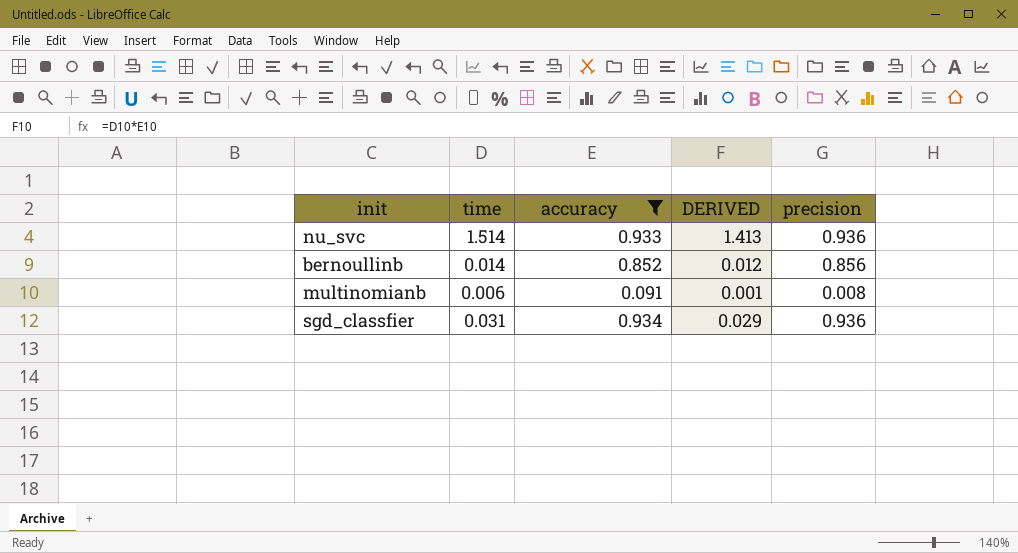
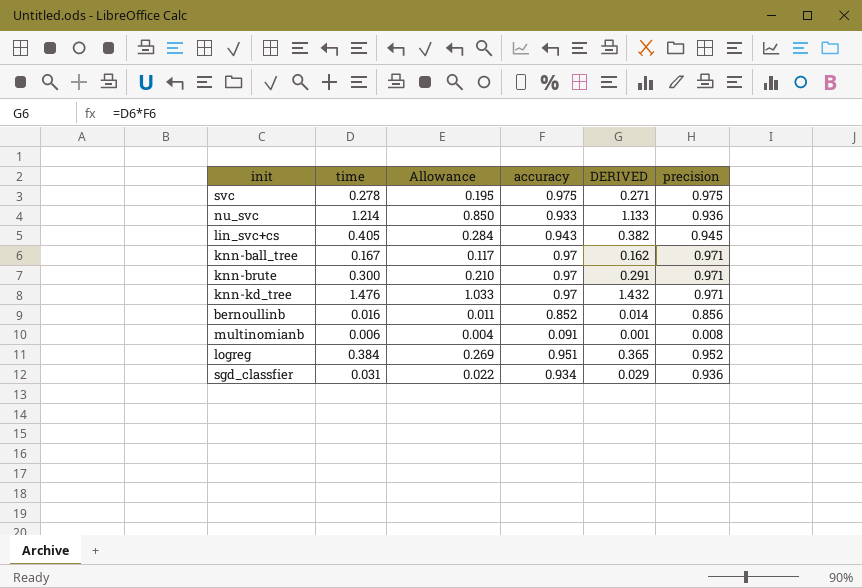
filter: accuracy <= 0.934 -> none
column Allowance | formula: none -> [time] * 0.7
nu_svc | time: 1.514 -> 1.214
nu_svc | DERIVED: 1.413 -> 1.133
bernoullinb | time: 0.014 -> 0.016
bernoullinb | DERIVED: 0.012 -> 0.014

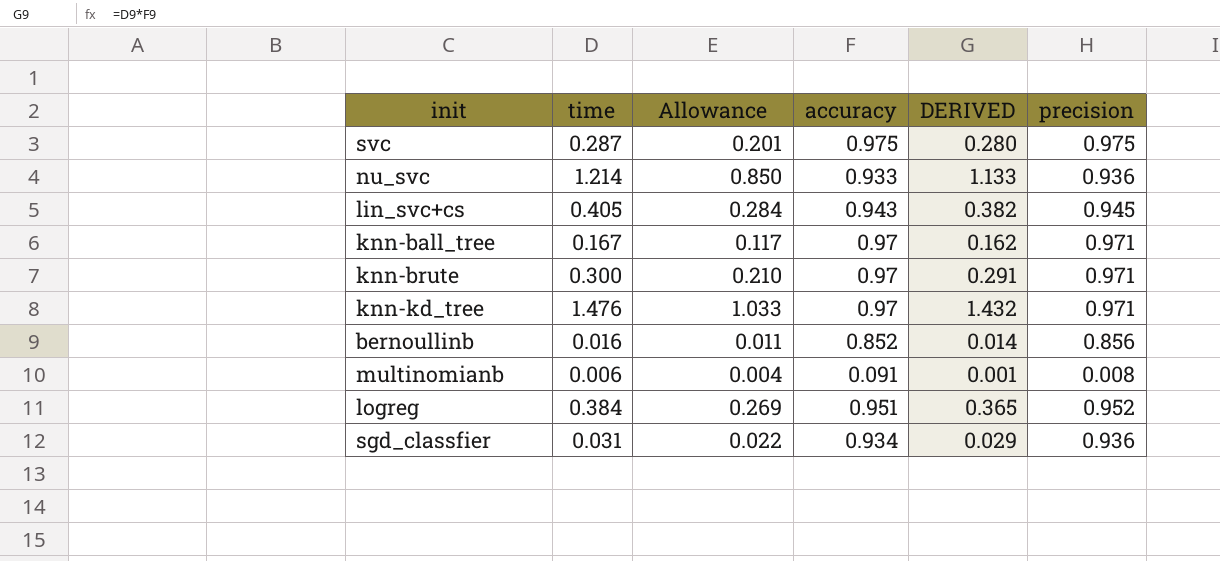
svc | time: 0.278 -> 0.287
svc | Allowance: 0.195 -> 0.201
svc | DERIVED: 0.271 -> 0.280

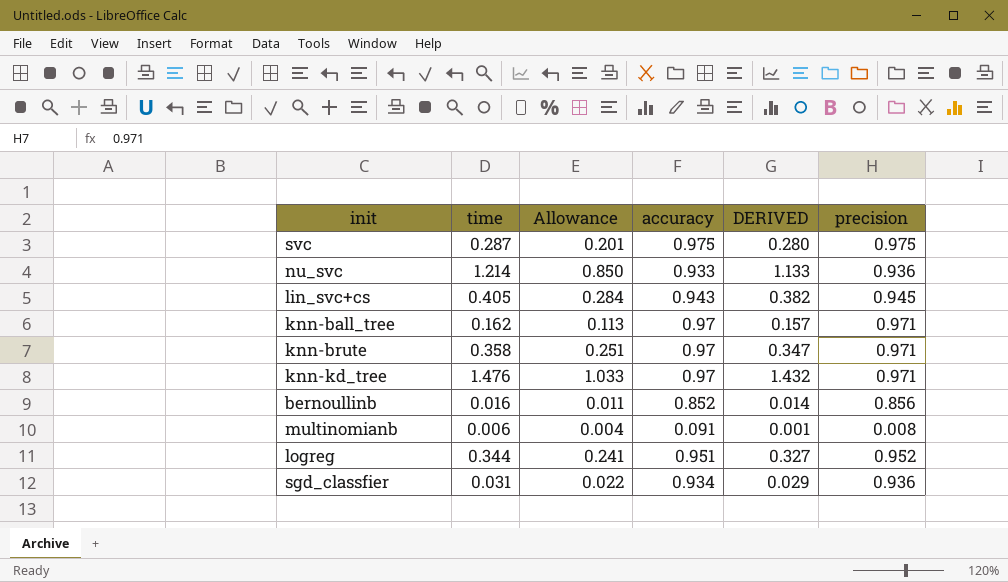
knn-ball_tree | time: 0.167 -> 0.162
knn-ball_tree | Allowance: 0.117 -> 0.113
knn-ball_tree | DERIVED: 0.162 -> 0.157
knn-brute | time: 0.300 -> 0.358
knn-brute | Allowance: 0.210 -> 0.251
knn-brute | DERIVED: 0.291 -> 0.347
logreg | time: 0.384 -> 0.344
logreg | Allowance: 0.269 -> 0.241
logreg | DERIVED: 0.365 -> 0.327

